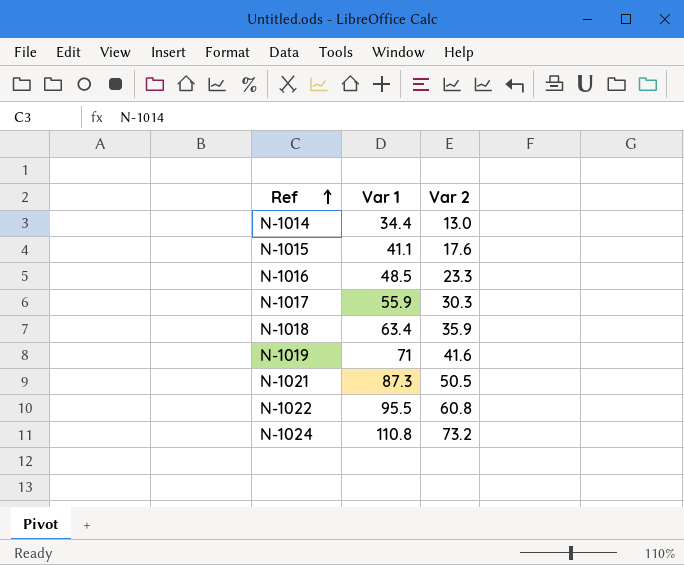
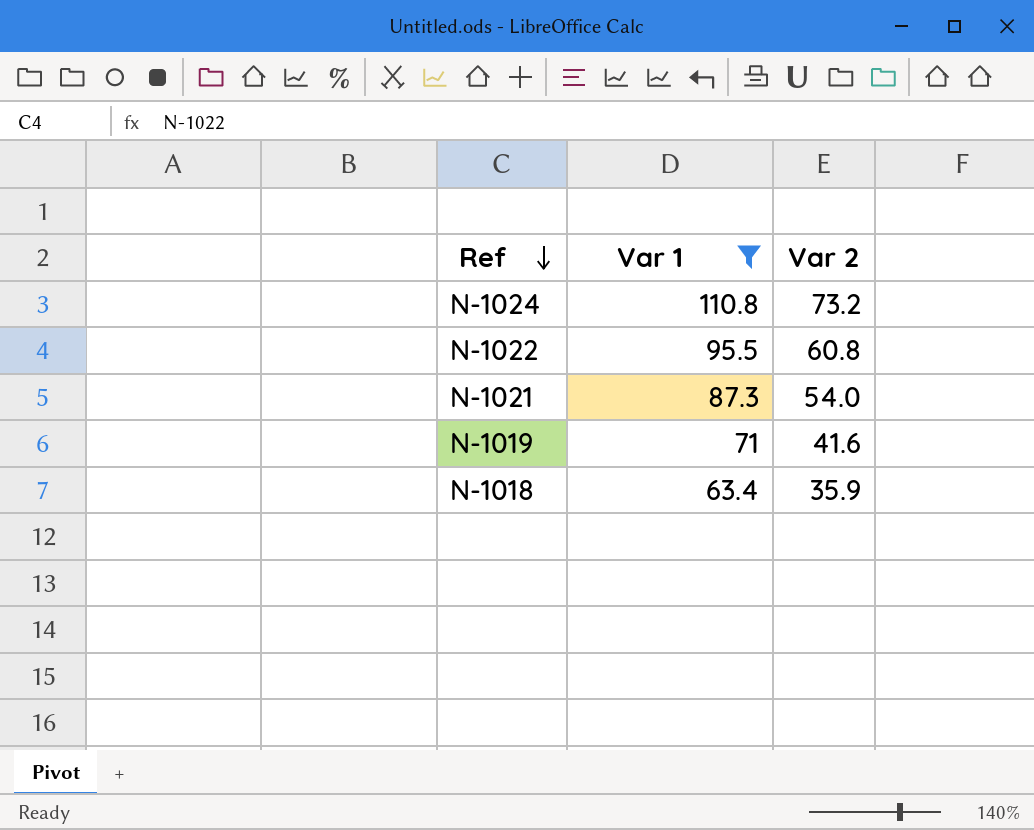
filter: none -> Var 1 >= 63.4
row order: Ref ascending -> Ref descending
N-1021 | Var 2: 50.5 -> 54.0

